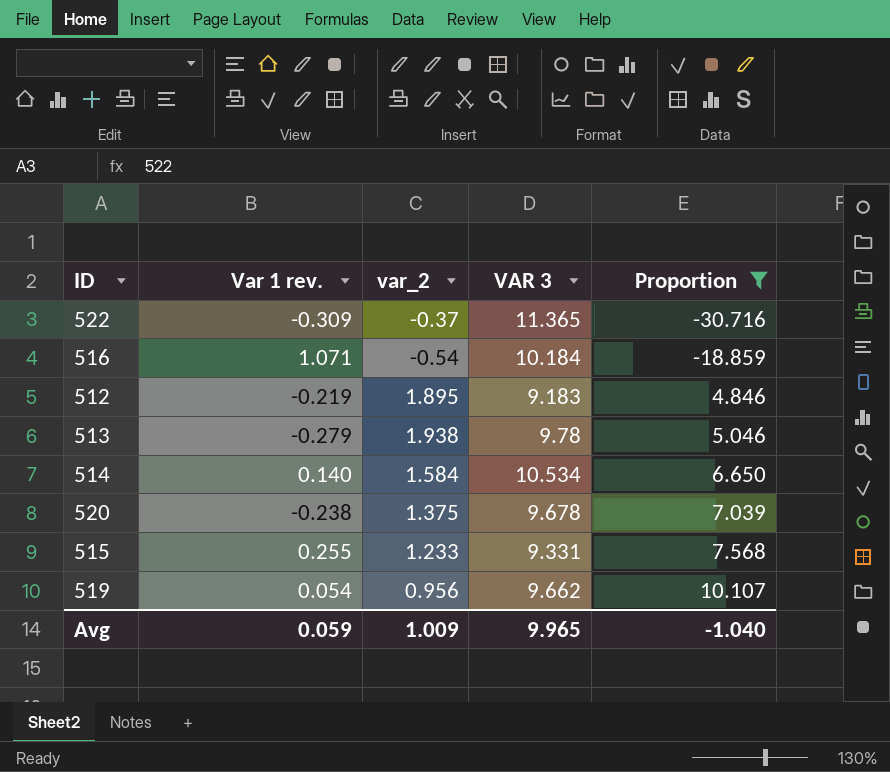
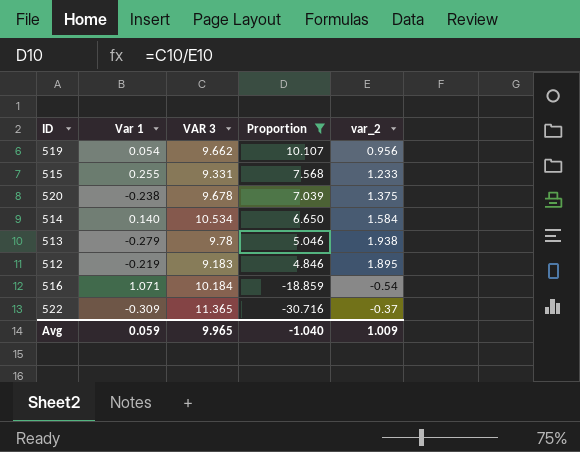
row order: Proportion ascending -> Proportion descending
column name: Var 1 rev. -> Var 1
column var_2 | position: 3 -> 5

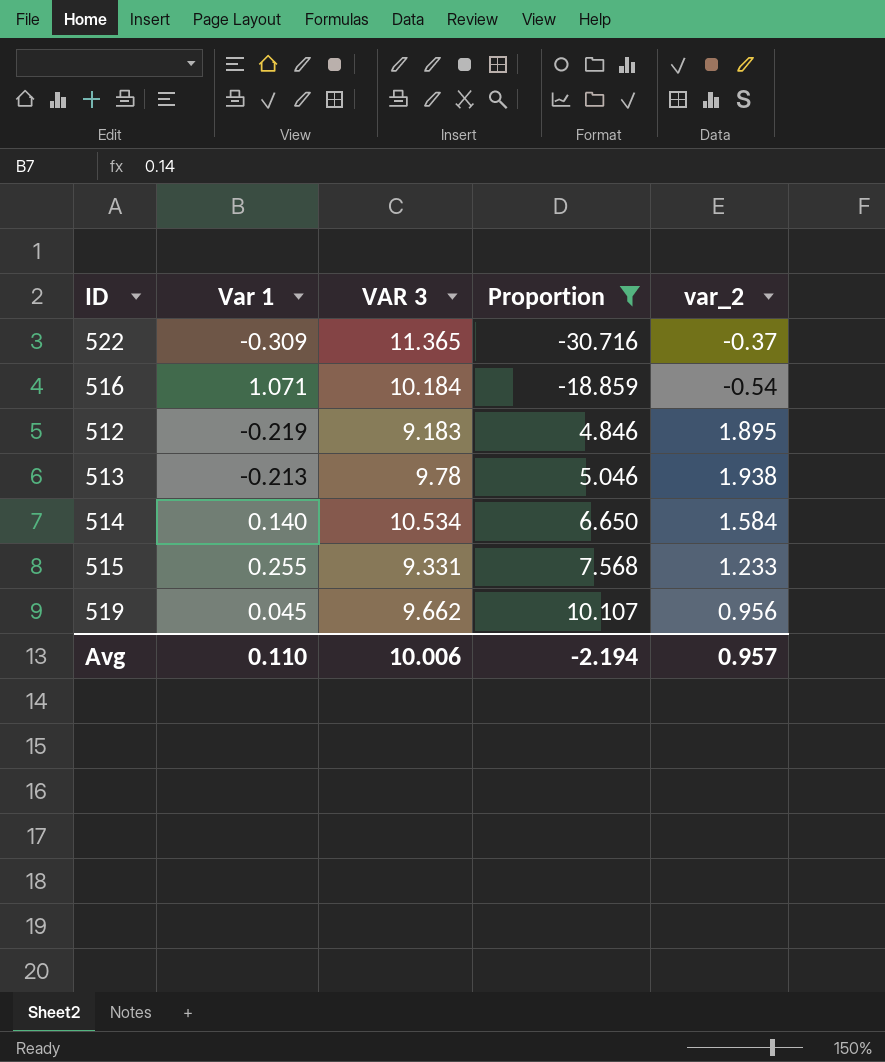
row order: Proportion descending -> Proportion ascending
row 520: -0.238 | 9.678 | 7.039 | 1.375 -> none
513 | Var 1: -0.279 -> -0.213
519 | Var 1: 0.054 -> 0.045
Avg | Var 1: 0.059 -> 0.110
Avg | VAR 3: 9.965 -> 10.006
Avg | Proportion: -1.040 -> -2.194
Avg | var_2: 1.009 -> 0.957

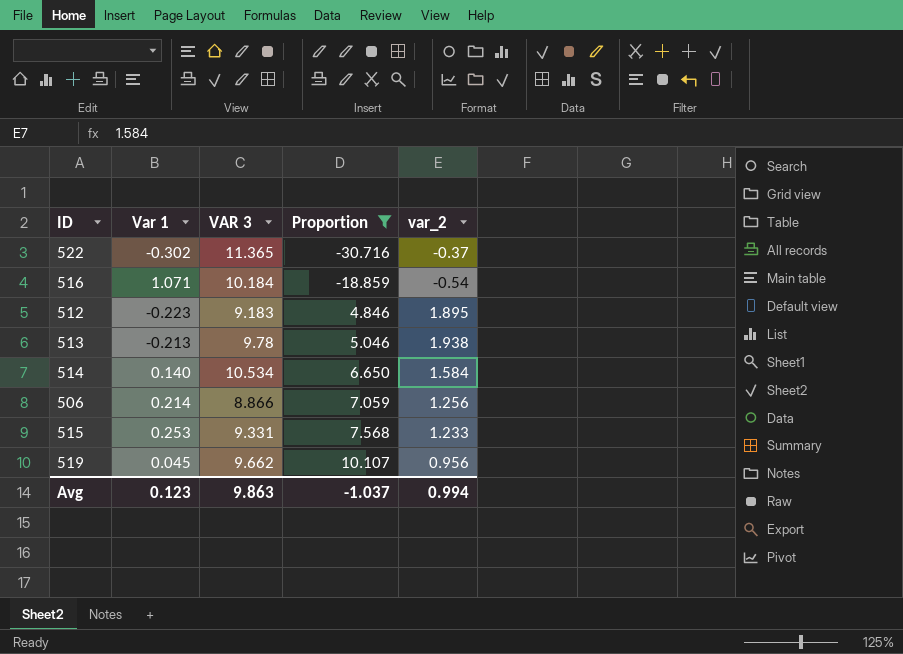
522 | Var 1: -0.309 -> -0.302
512 | Var 1: -0.219 -> -0.223
row 506: none -> 0.214 | 8.866 | 7.059 | 1.256
515 | Var 1: 0.255 -> 0.253
Avg | Var 1: 0.110 -> 0.123
Avg | VAR 3: 10.006 -> 9.863
Avg | Proportion: -2.194 -> -1.037
Avg | var_2: 0.957 -> 0.994

